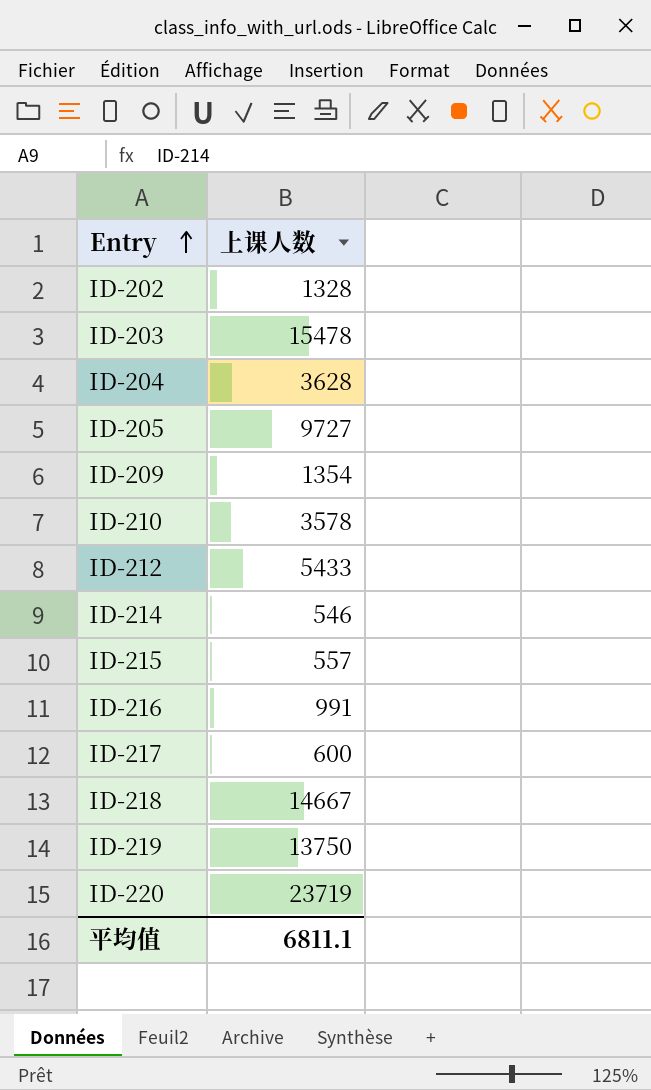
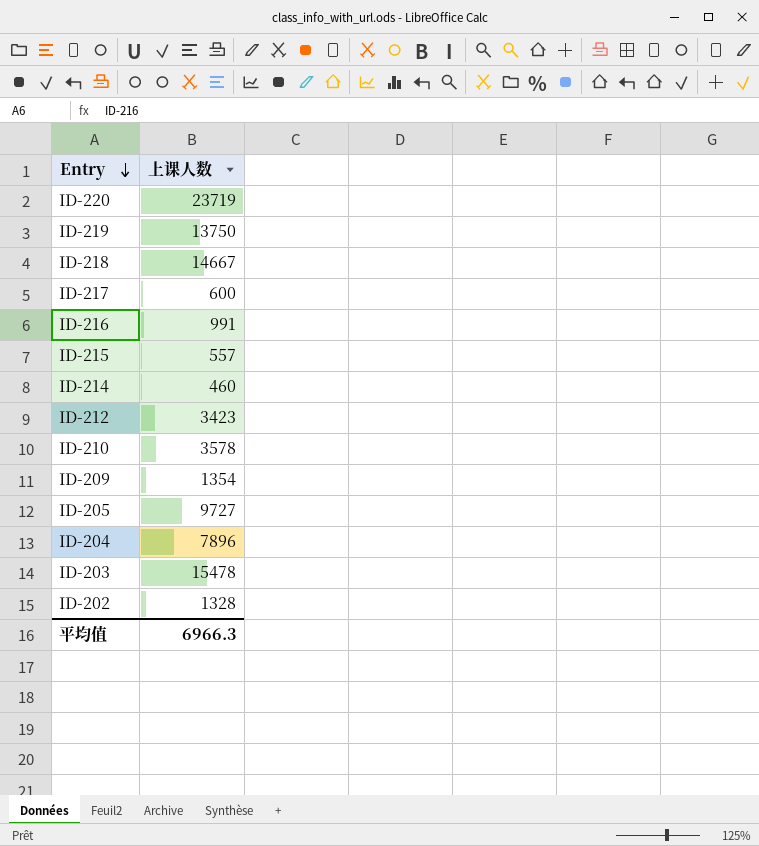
row order: Entry ascending -> Entry descending
ID-214 | 上课人数: 546 -> 460
ID-212 | 上课人数: 5433 -> 3423
ID-204 | 上课人数: 3628 -> 7896
平均值 | 上课人数: 6811.1 -> 6966.3

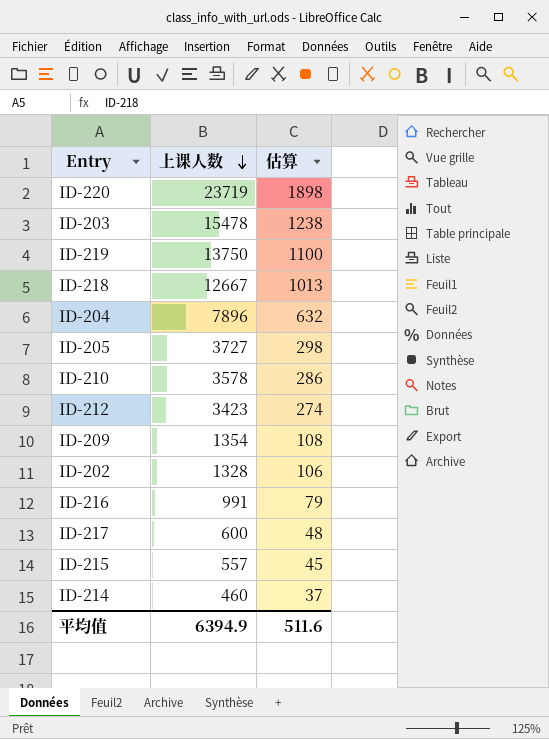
row order: Entry descending -> 上课人数 descending
column 估算 | formula: none -> [上课人数] * 0.08
ID-218 | 上课人数: 14667 -> 12667
ID-205 | 上课人数: 9727 -> 3727
平均值 | 上课人数: 6966.3 -> 6394.9

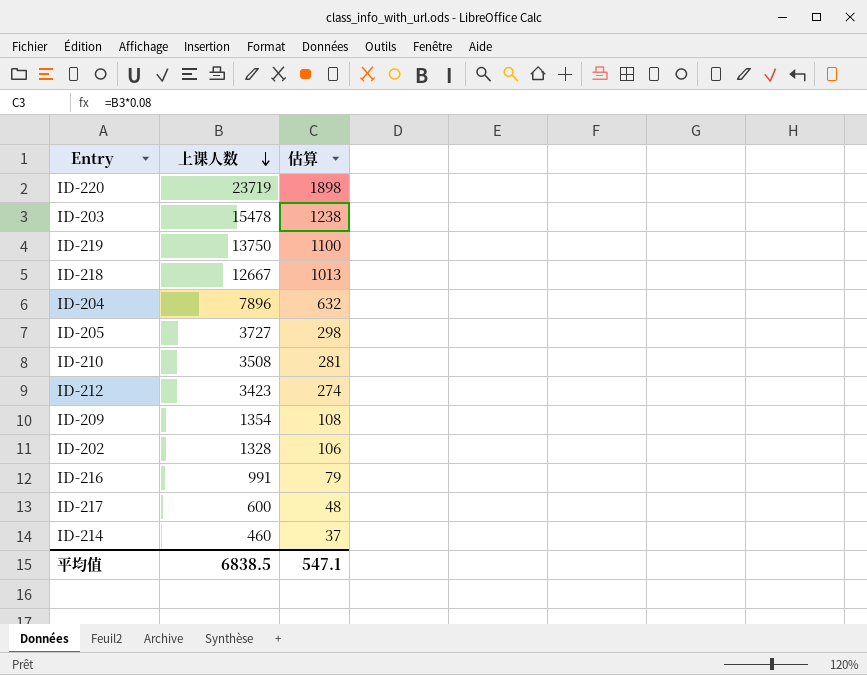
row ID-215: 557 | 45 -> none
ID-210 | 上课人数: 3578 -> 3508
ID-210 | 估算: 286 -> 281
平均值 | 上课人数: 6394.9 -> 6838.5
平均值 | 估算: 511.6 -> 547.1

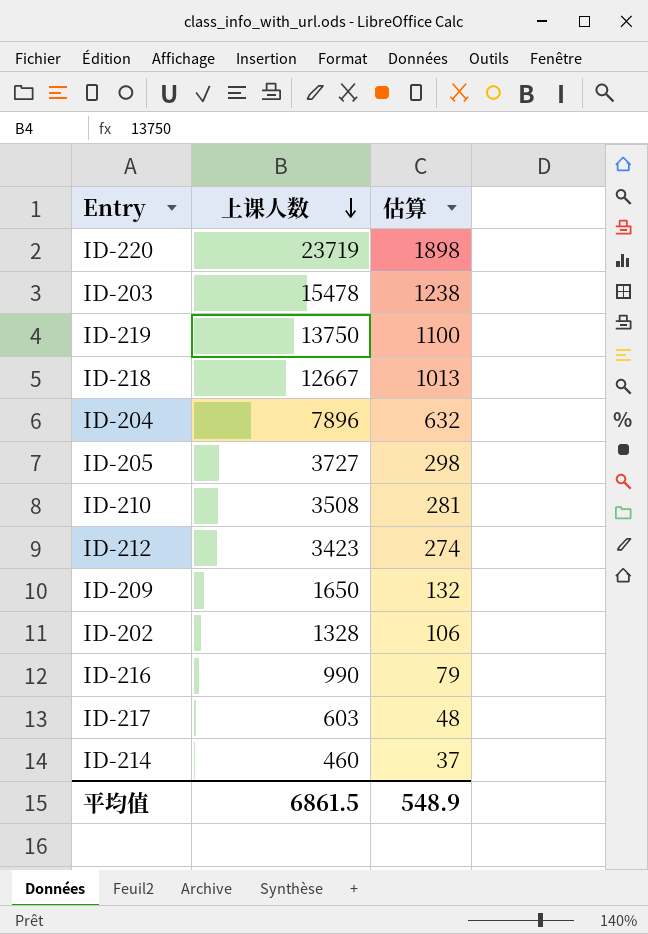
ID-209 | 上课人数: 1354 -> 1650
ID-209 | 估算: 108 -> 132
ID-216 | 上课人数: 991 -> 990
ID-217 | 上课人数: 600 -> 603
平均值 | 上课人数: 6838.5 -> 6861.5
平均值 | 估算: 547.1 -> 548.9

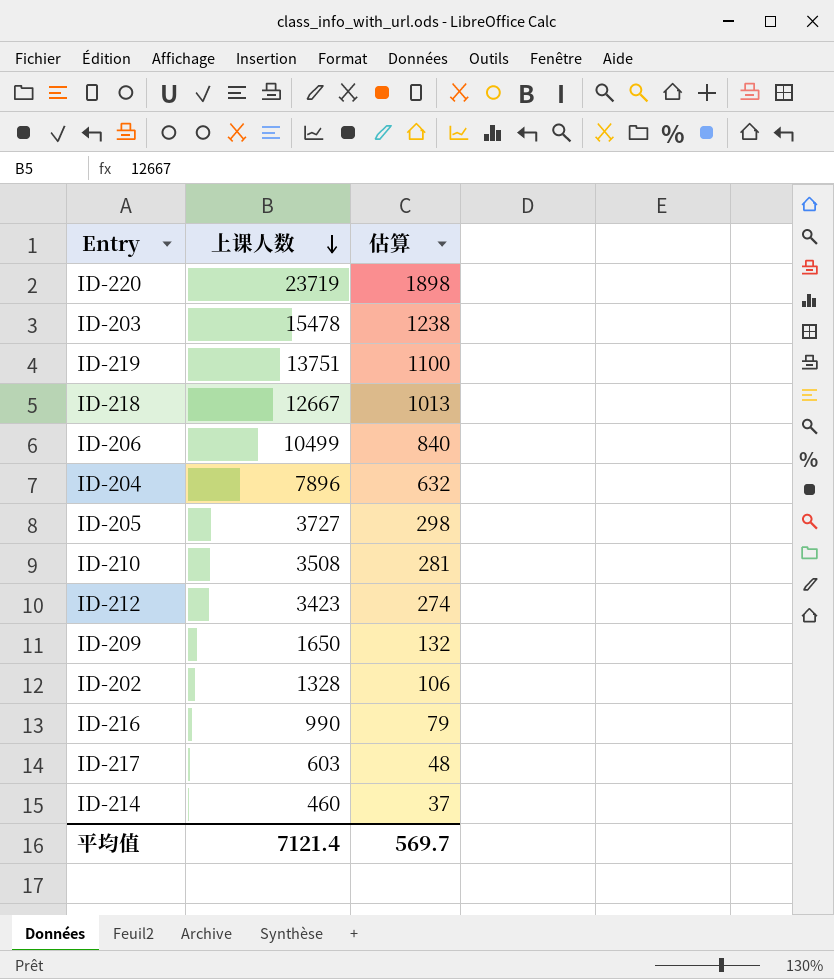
ID-219 | 上课人数: 13750 -> 13751
row ID-206: none -> 10499 | 840
平均值 | 上课人数: 6861.5 -> 7121.4
平均值 | 估算: 548.9 -> 569.7

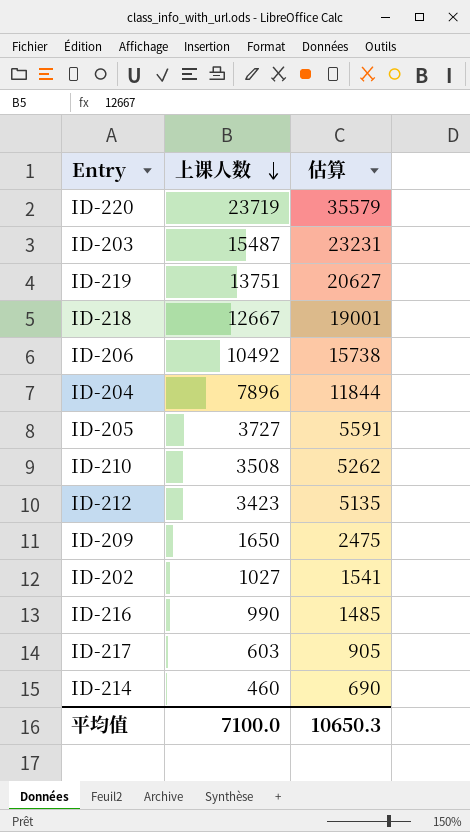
column 估算 | formula: [上课人数] * 0.08 -> [上课人数] * 1.5
ID-203 | 上课人数: 15478 -> 15487
ID-206 | 上课人数: 10499 -> 10492
ID-202 | 上课人数: 1328 -> 1027
平均值 | 上课人数: 7121.4 -> 7100.0
平均值 | 估算: 569.7 -> 10650.3

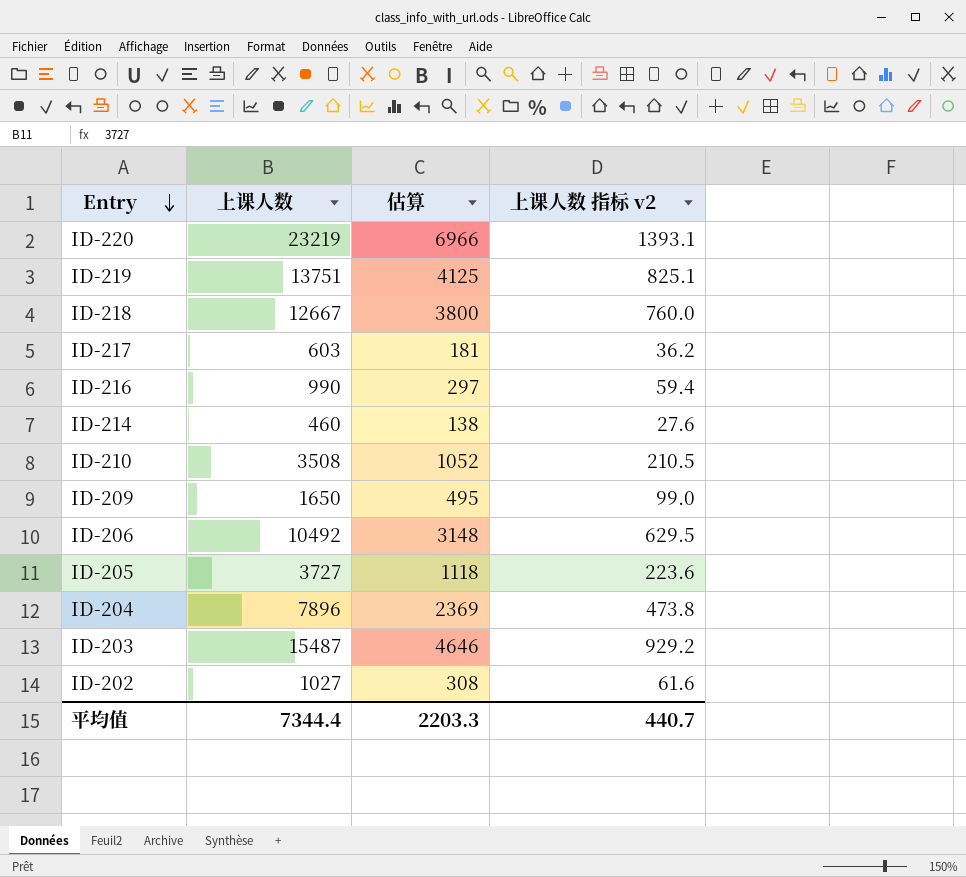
row order: 上课人数 descending -> Entry descending
column 估算 | formula: [上课人数] * 1.5 -> [上课人数] * 0.3
column 上课人数 指标 v2 | formula: none -> [上课人数] * 0.06
row ID-212: 3423 | 5135 -> none
ID-220 | 上课人数: 23719 -> 23219
平均值 | 上课人数: 7100.0 -> 7344.4
平均值 | 估算: 10650.3 -> 2203.3

